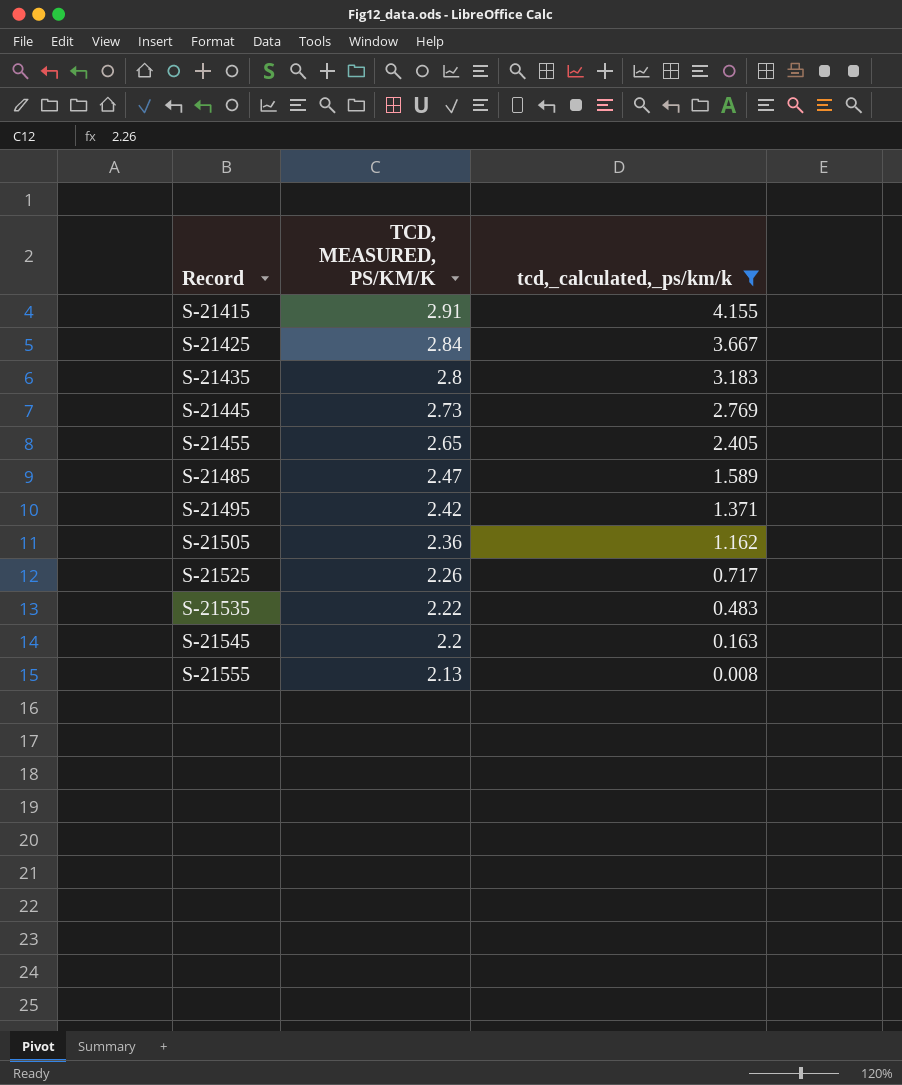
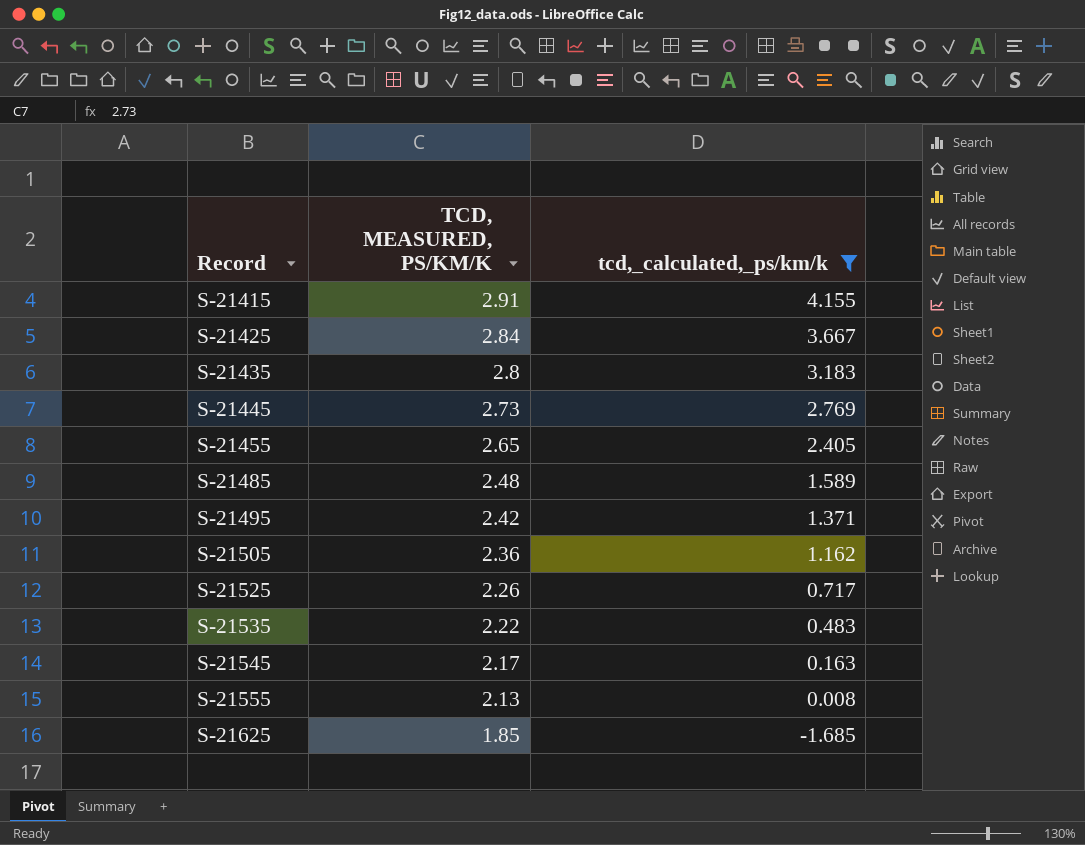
S-21485 | TCD, MEASURED, PS/KM/K: 2.47 -> 2.48
S-21545 | TCD, MEASURED, PS/KM/K: 2.2 -> 2.17
row S-21625: none -> 1.85 | -1.685

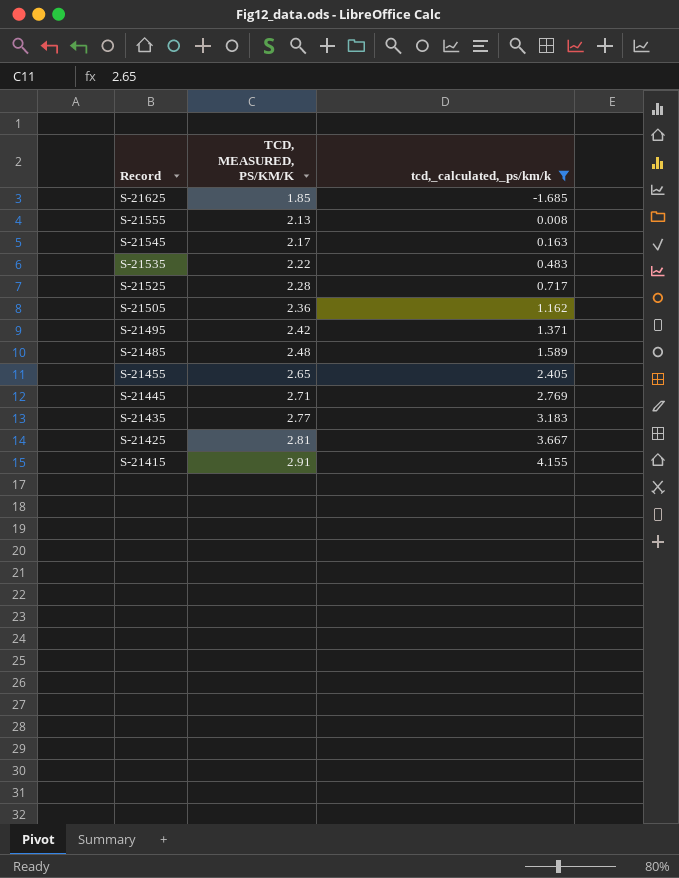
row order: Record ascending -> Record descending
S-21525 | TCD, MEASURED, PS/KM/K: 2.26 -> 2.28
S-21445 | TCD, MEASURED, PS/KM/K: 2.73 -> 2.71
S-21435 | TCD, MEASURED, PS/KM/K: 2.8 -> 2.77
S-21425 | TCD, MEASURED, PS/KM/K: 2.84 -> 2.81

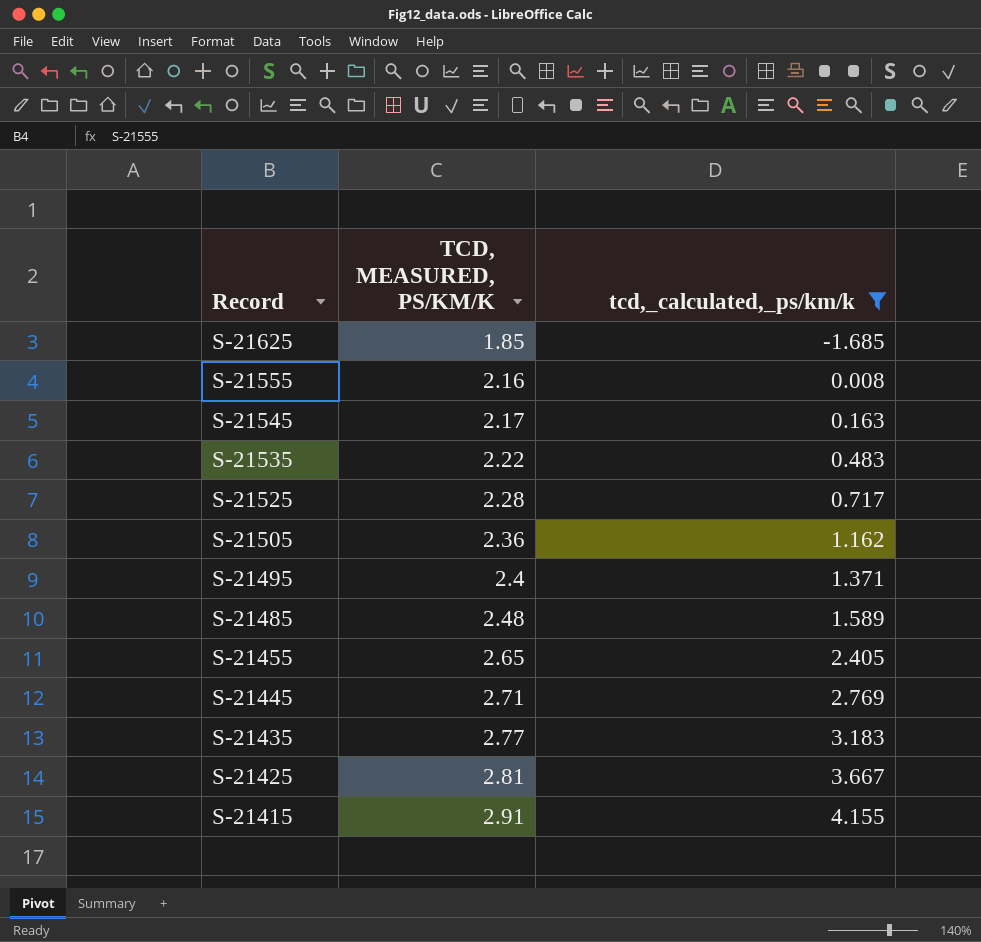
S-21555 | TCD, MEASURED, PS/KM/K: 2.13 -> 2.16
S-21495 | TCD, MEASURED, PS/KM/K: 2.42 -> 2.4

